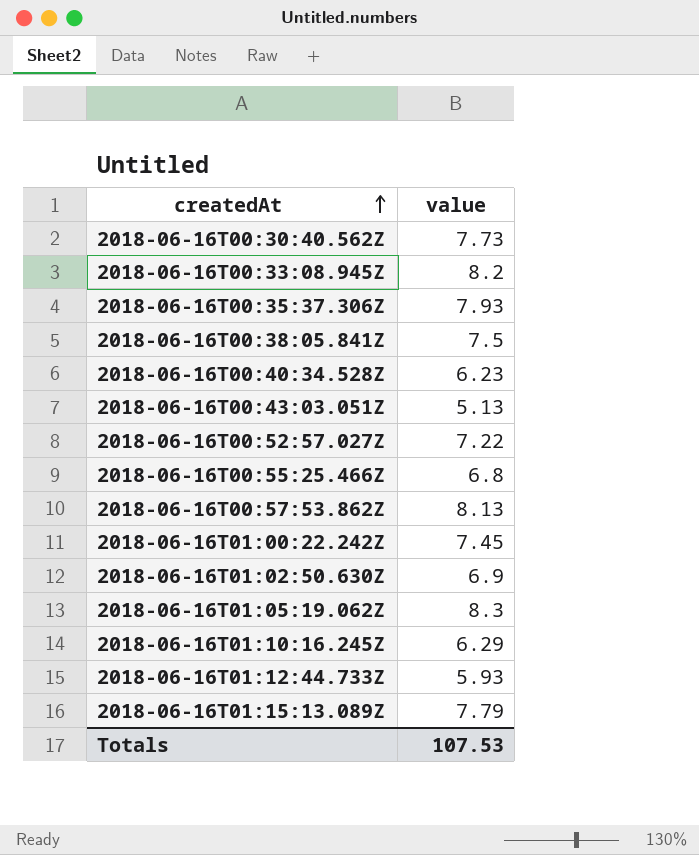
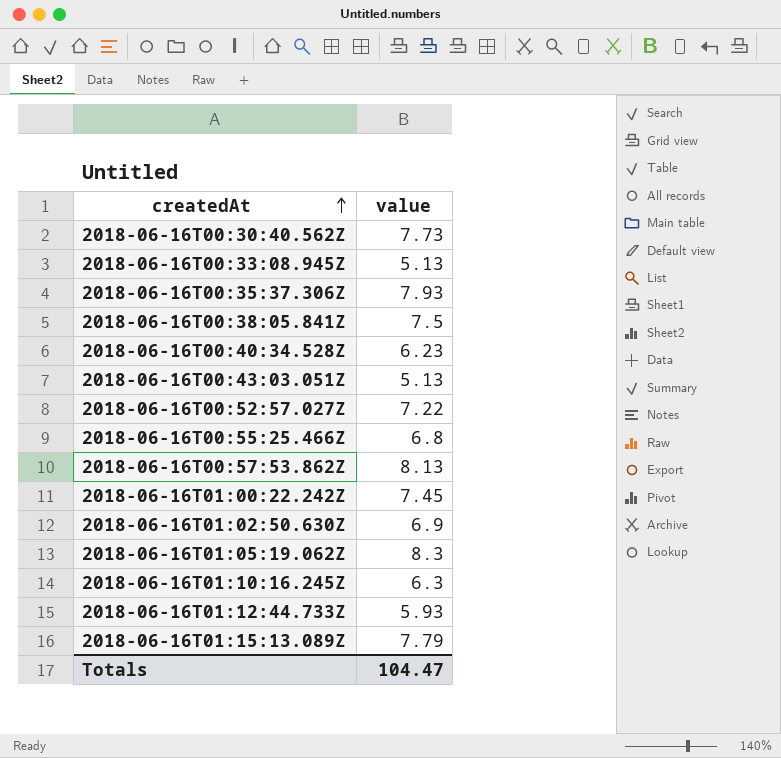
2018-06-16T00:33:08.945Z | value: 8.2 -> 5.13
2018-06-16T01:10:16.245Z | value: 6.29 -> 6.3
Totals | value: 107.53 -> 104.47

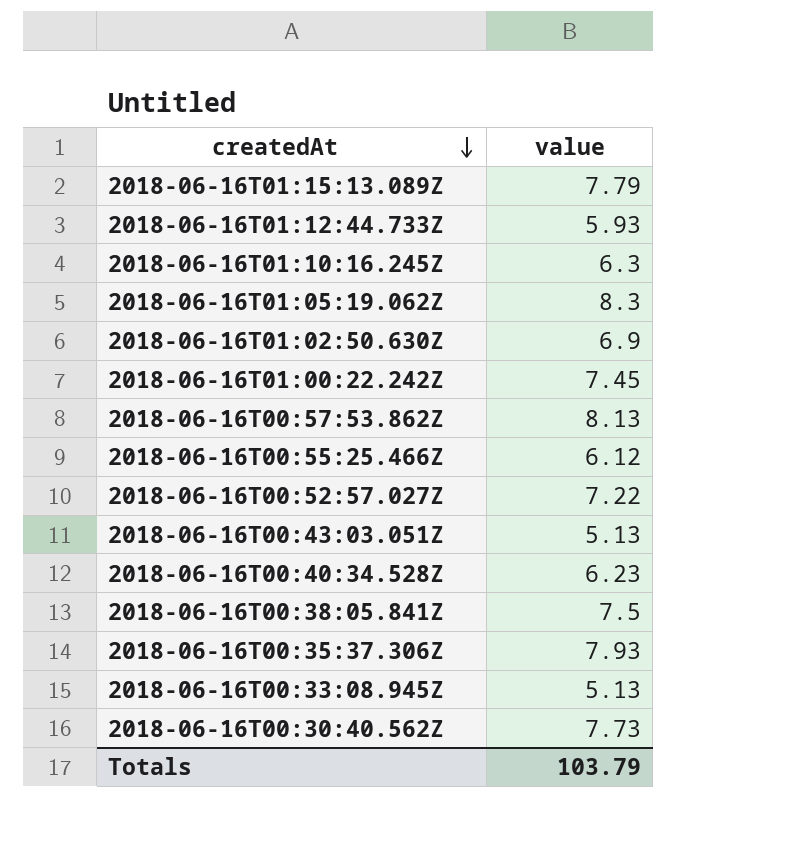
row order: createdAt ascending -> createdAt descending
2018-06-16T00:55:25.466Z | value: 6.8 -> 6.12
Totals | value: 104.47 -> 103.79

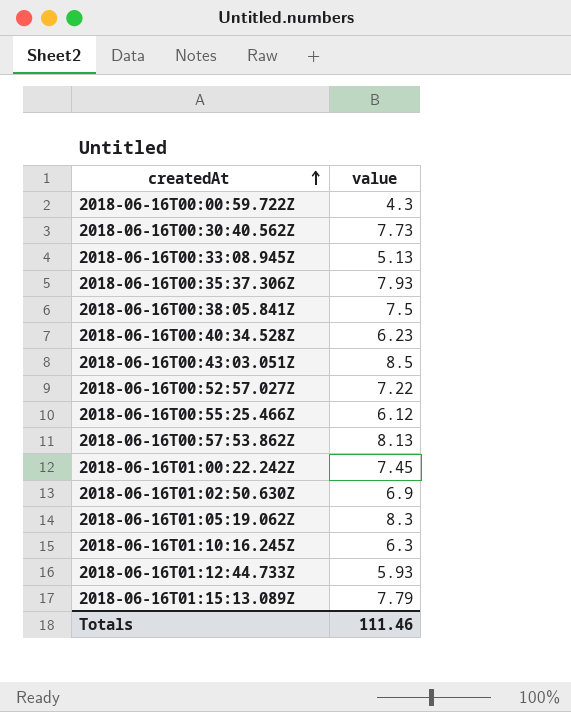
row order: createdAt descending -> createdAt ascending
row 2018-06-16T00:00:59.722Z: none -> 4.3
2018-06-16T00:43:03.051Z | value: 5.13 -> 8.5
Totals | value: 103.79 -> 111.46

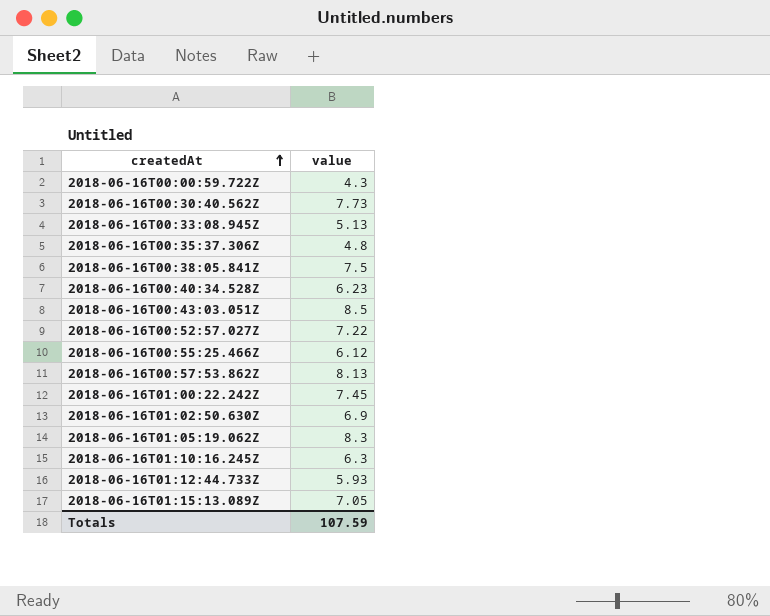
2018-06-16T00:35:37.306Z | value: 7.93 -> 4.8
2018-06-16T01:15:13.089Z | value: 7.79 -> 7.05
Totals | value: 111.46 -> 107.59

